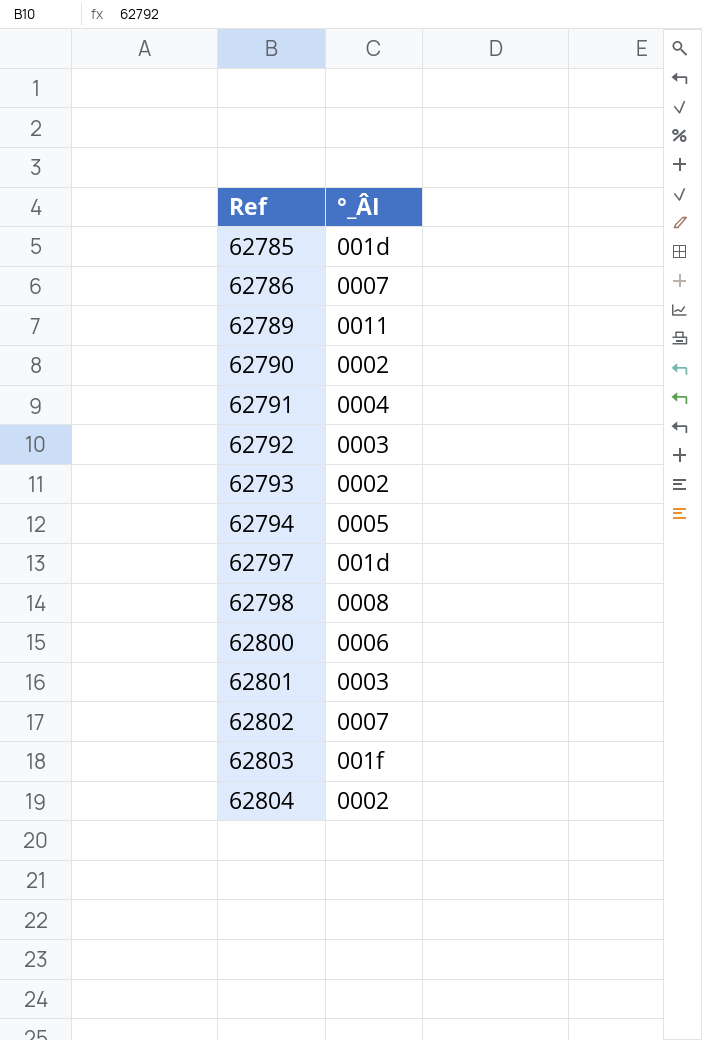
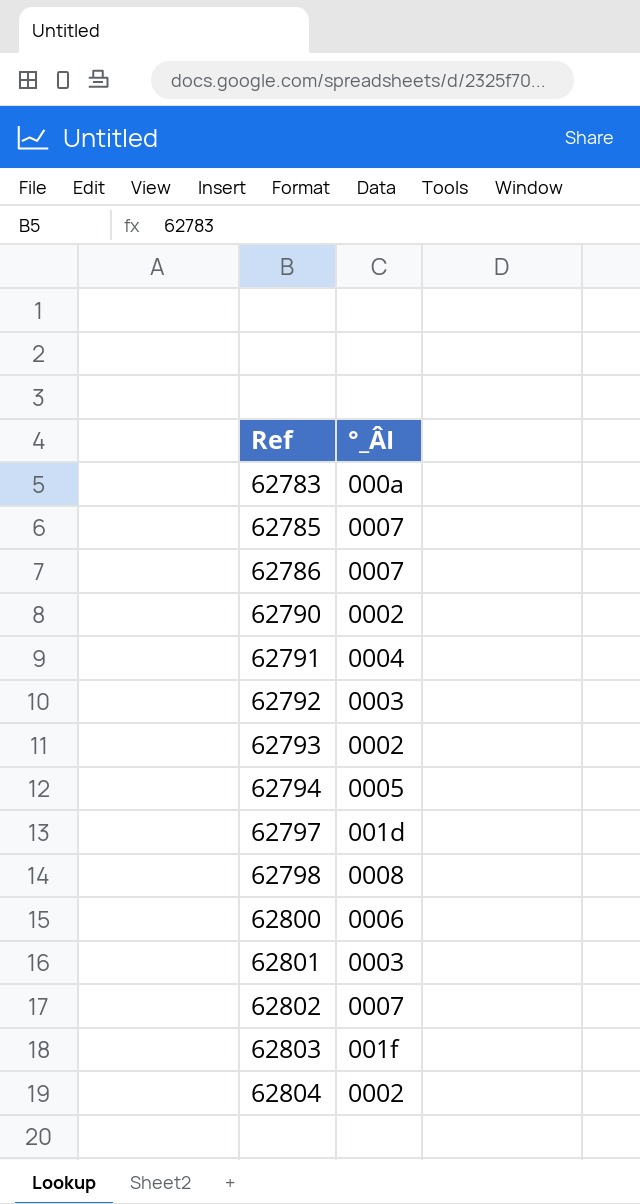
row 62789: 0011 -> none
row 62783: none -> 000a
62785 | °_ÂI: 001d -> 0007

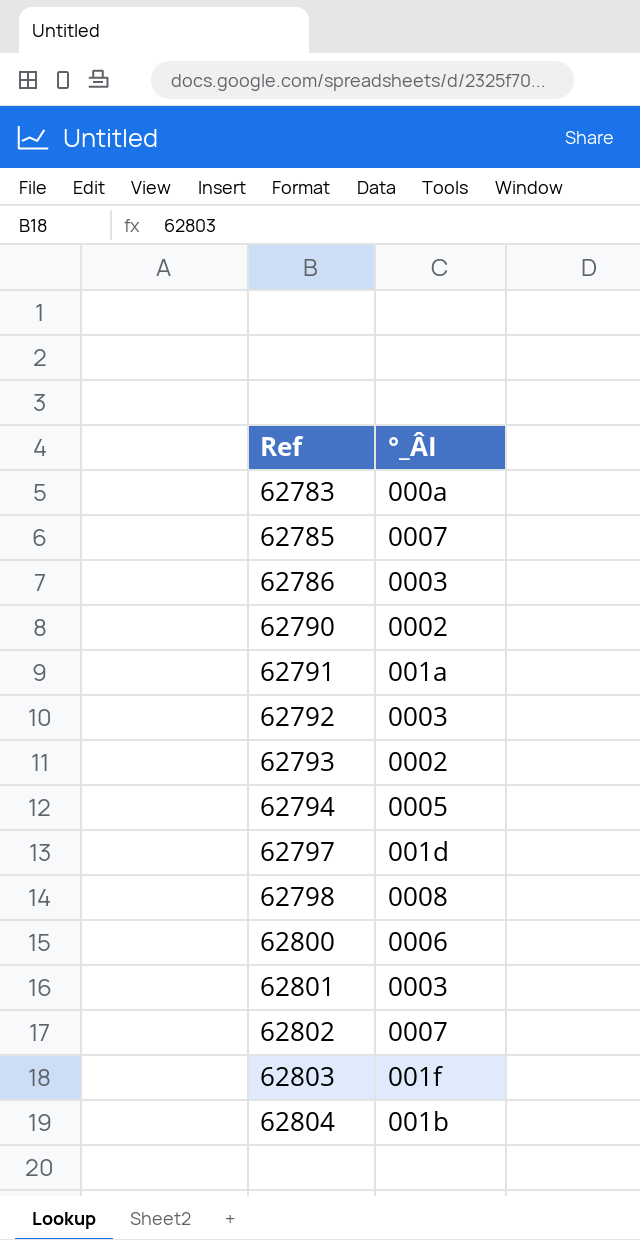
62786 | °_ÂI: 0007 -> 0003
62791 | °_ÂI: 0004 -> 001a
62804 | °_ÂI: 0002 -> 001b

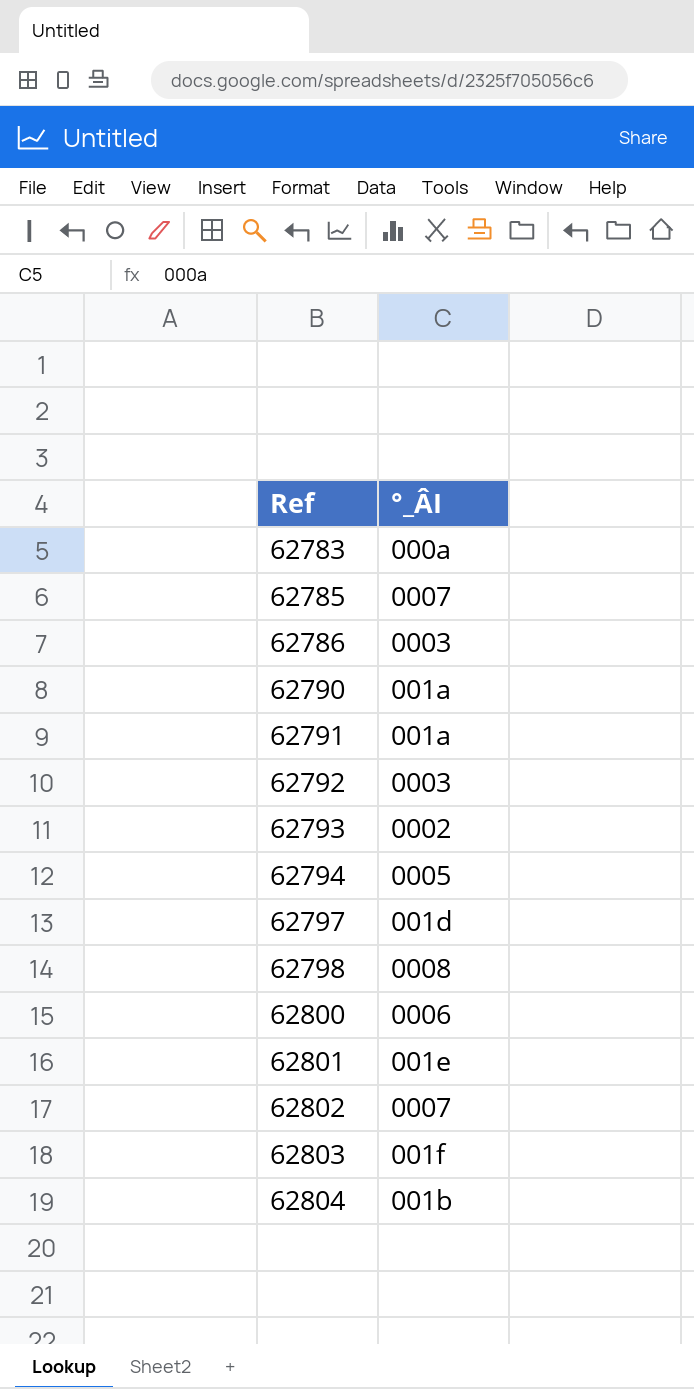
62790 | °_ÂI: 0002 -> 001a
62801 | °_ÂI: 0003 -> 001e

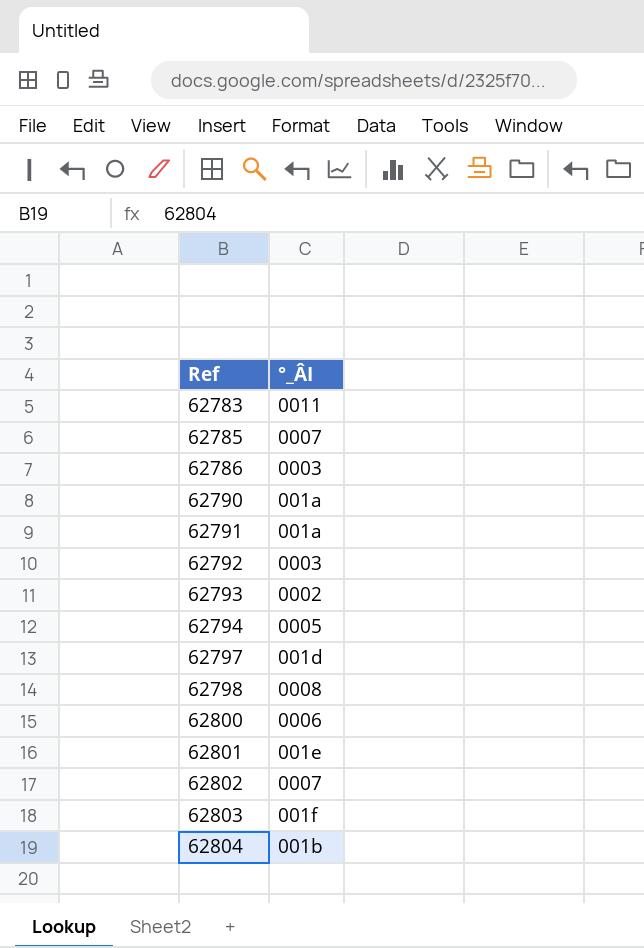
62783 | °_ÂI: 000a -> 0011

